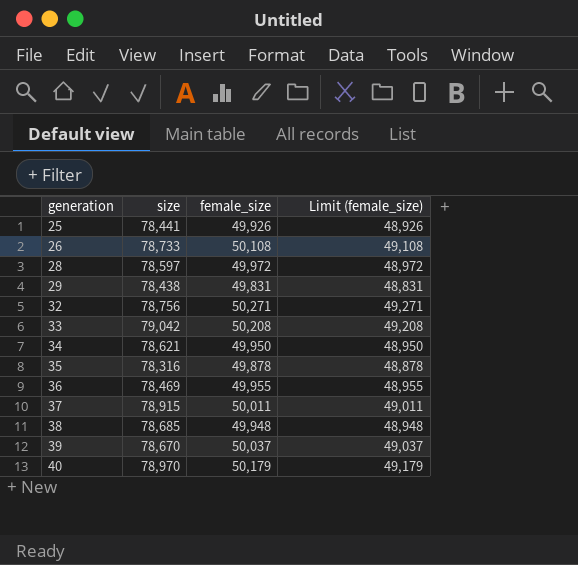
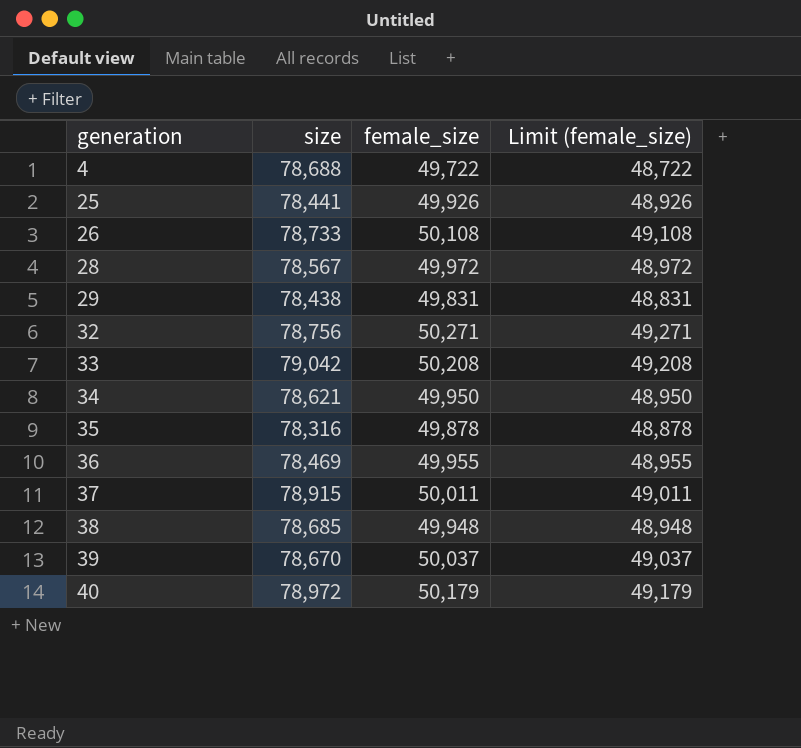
row 4: none -> 78,688 | 49,722 | 48,722
28 | size: 78,597 -> 78,567
40 | size: 78,970 -> 78,972

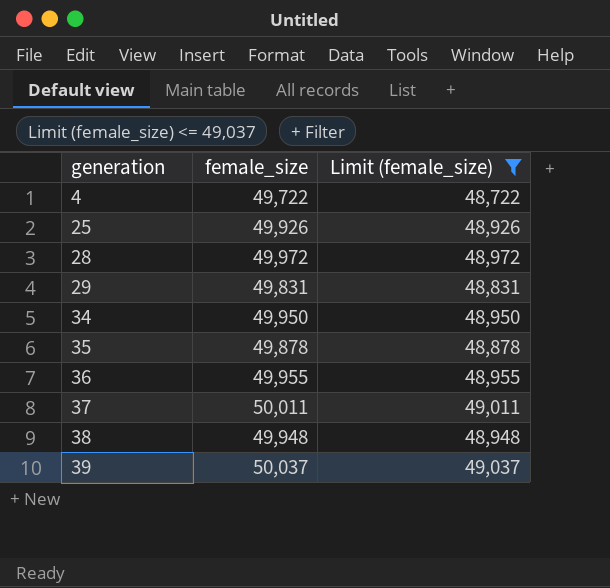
filter: none -> Limit (female_size) <= 49,037
column size | position: 2 -> none

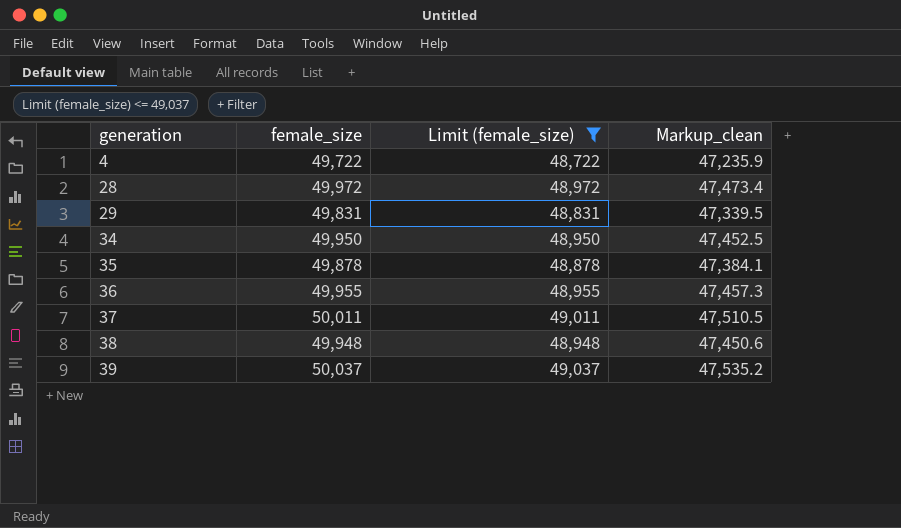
column Markup_clean | formula: none -> [female_size] * 0.95
row 25: 49,926 | 48,926 -> none

